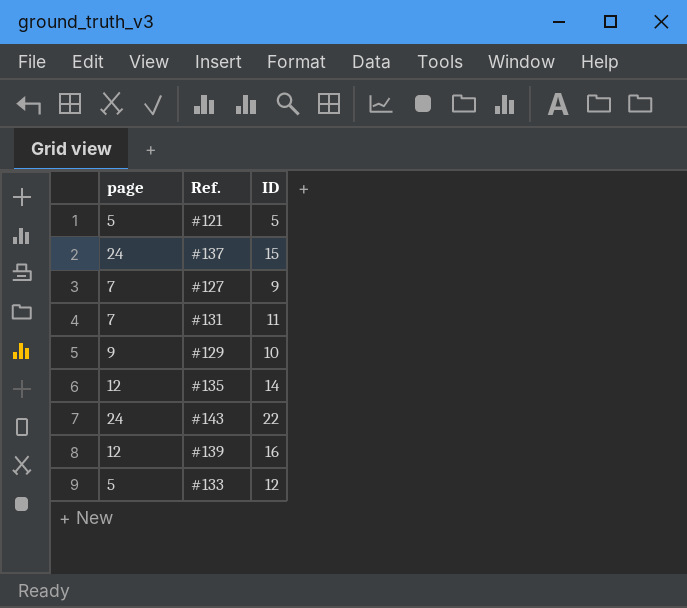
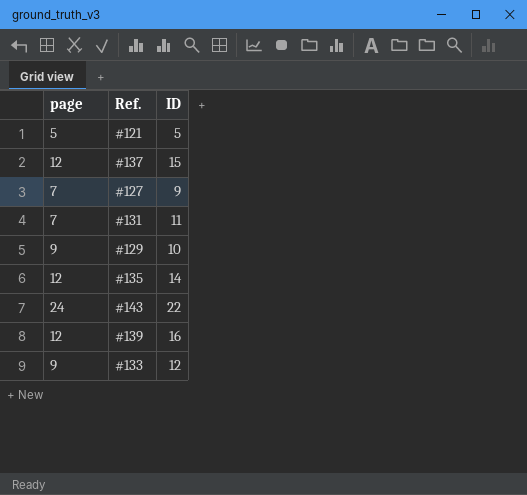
#137 | page: 24 -> 12
#133 | page: 5 -> 9

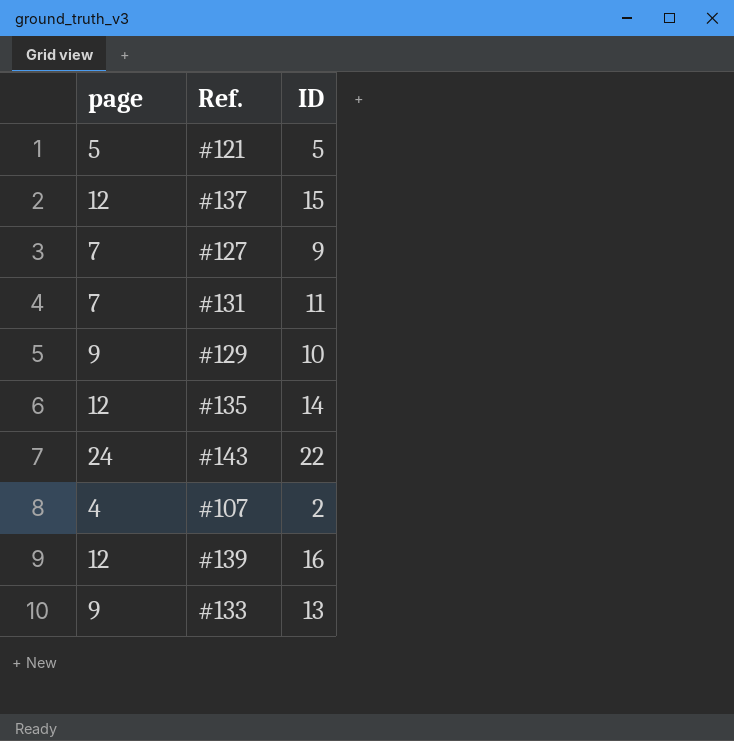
row #107: none -> 4 | 2
#133 | ID: 12 -> 13

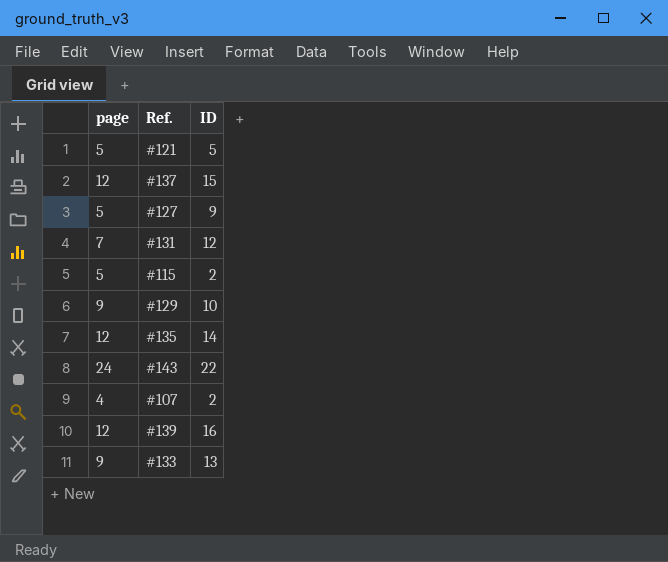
#127 | page: 7 -> 5
#131 | ID: 11 -> 12
row #115: none -> 5 | 2

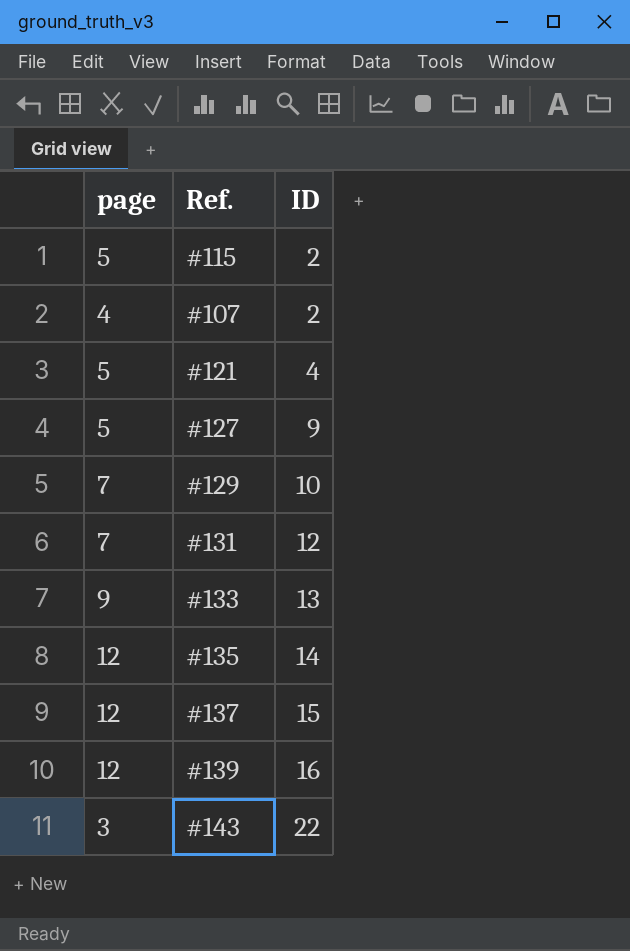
row order: none -> ID ascending
#121 | ID: 5 -> 4
#129 | page: 9 -> 7
#143 | page: 24 -> 3

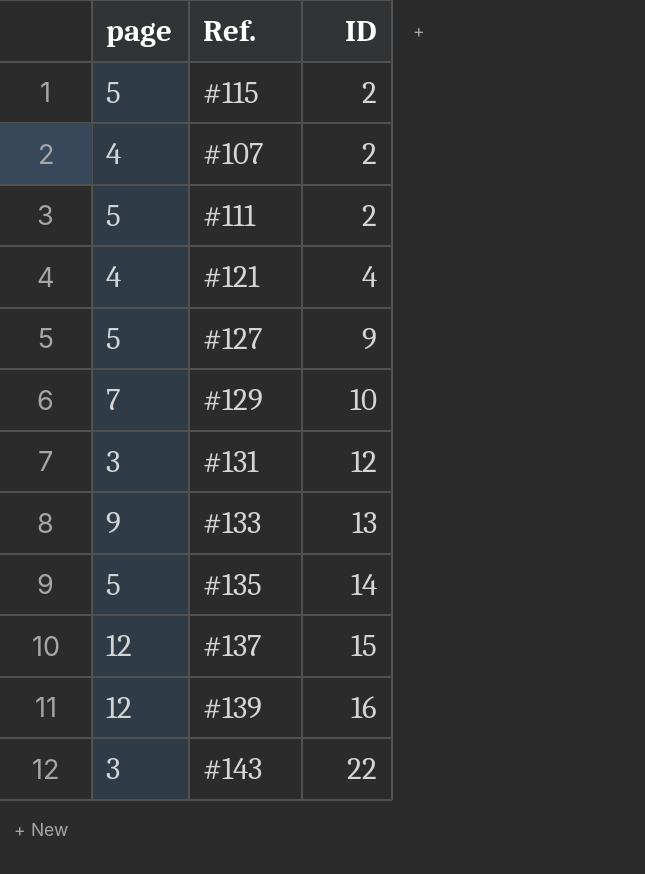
row #111: none -> 5 | 2
#121 | page: 5 -> 4
#131 | page: 7 -> 3
#135 | page: 12 -> 5

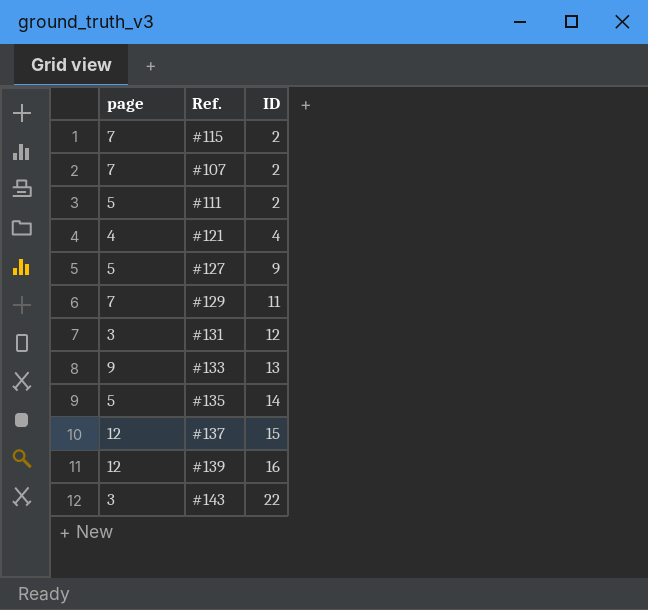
#115 | page: 5 -> 7
#107 | page: 4 -> 7
#129 | ID: 10 -> 11

